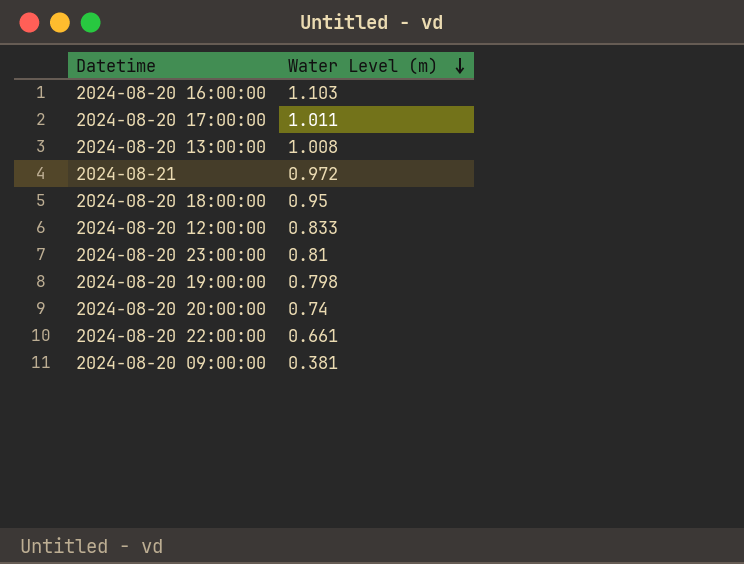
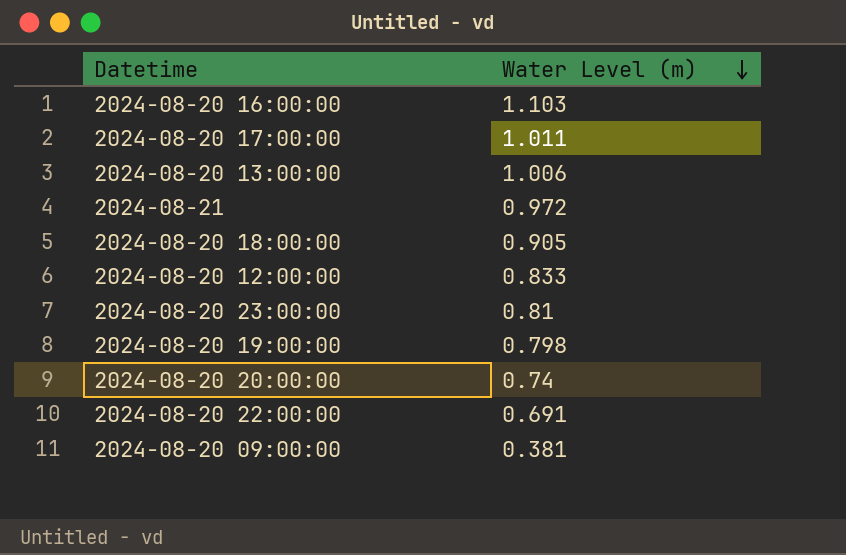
2024-08-20 13:00:00 | Water Level (m): 1.008 -> 1.006
2024-08-20 18:00:00 | Water Level (m): 0.95 -> 0.905
2024-08-20 22:00:00 | Water Level (m): 0.661 -> 0.691

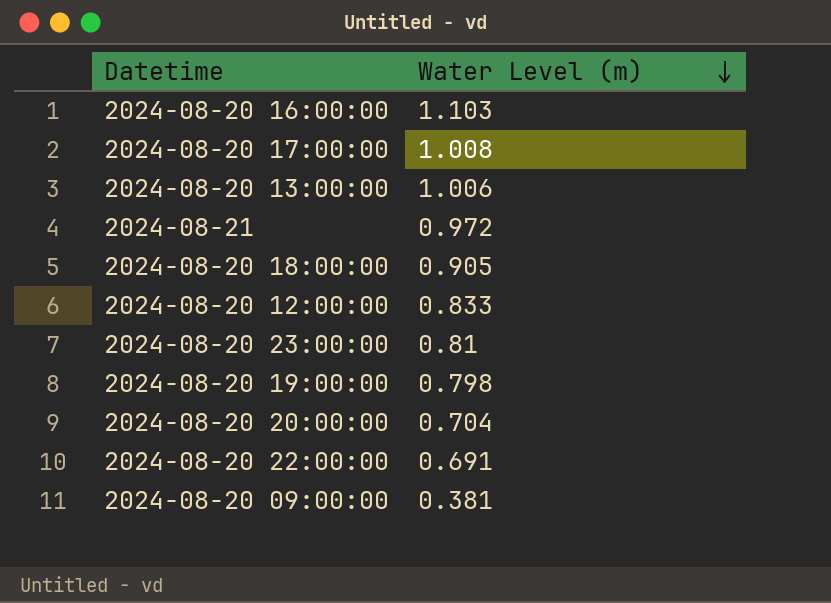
2024-08-20 17:00:00 | Water Level (m): 1.011 -> 1.008
2024-08-20 20:00:00 | Water Level (m): 0.74 -> 0.704

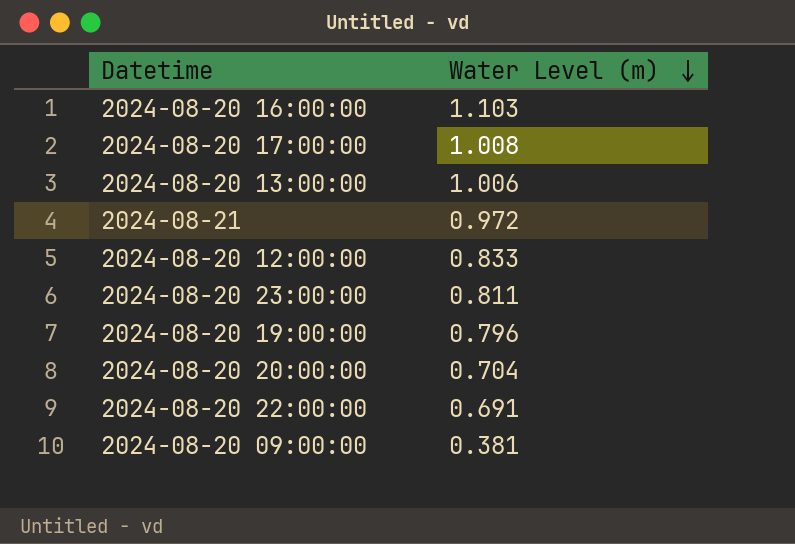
row 2024-08-20 18:00:00: 0.905 -> none
2024-08-20 23:00:00 | Water Level (m): 0.81 -> 0.811
2024-08-20 19:00:00 | Water Level (m): 0.798 -> 0.796

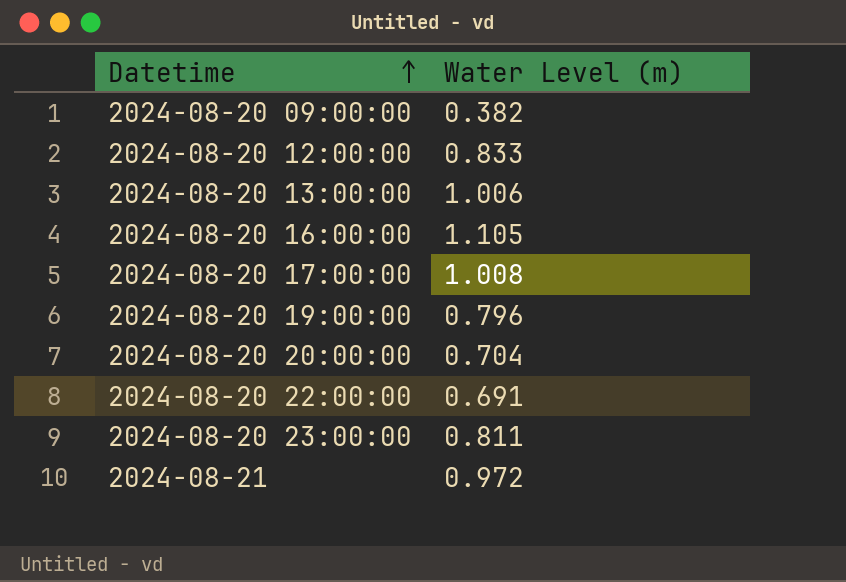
row order: Water Level (m) descending -> Datetime ascending
2024-08-20 09:00:00 | Water Level (m): 0.381 -> 0.382
2024-08-20 16:00:00 | Water Level (m): 1.103 -> 1.105

